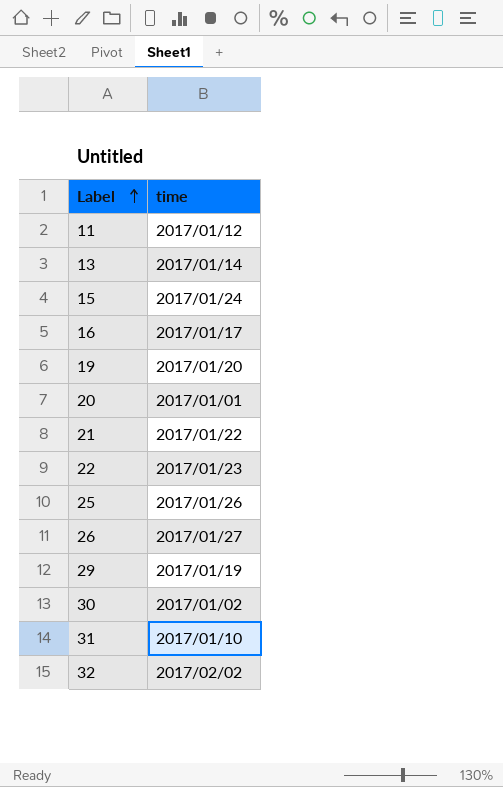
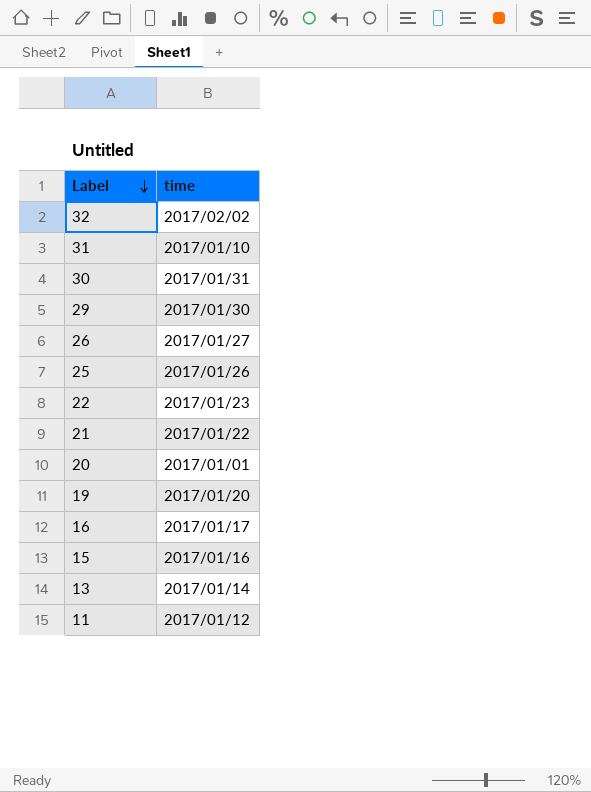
row order: Label ascending -> Label descending
30 | time: 2017/01/02 -> 2017/01/31
29 | time: 2017/01/19 -> 2017/01/30
15 | time: 2017/01/24 -> 2017/01/16

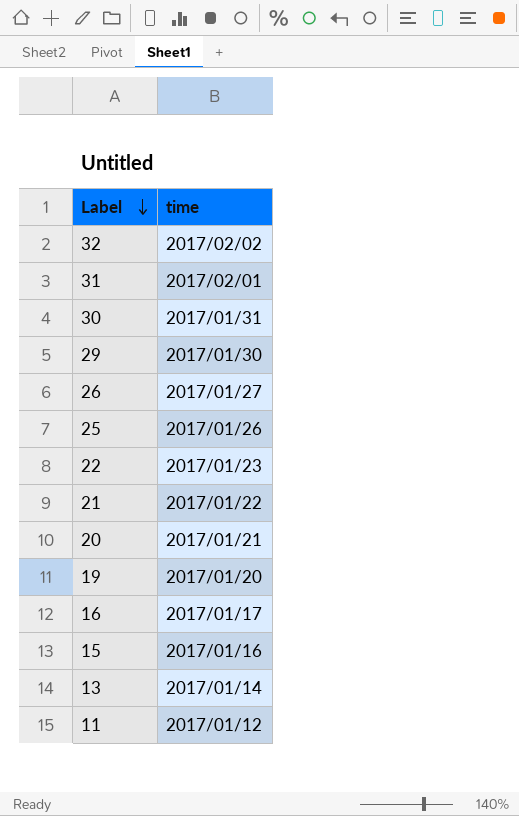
31 | time: 2017/01/10 -> 2017/02/01
20 | time: 2017/01/01 -> 2017/01/21

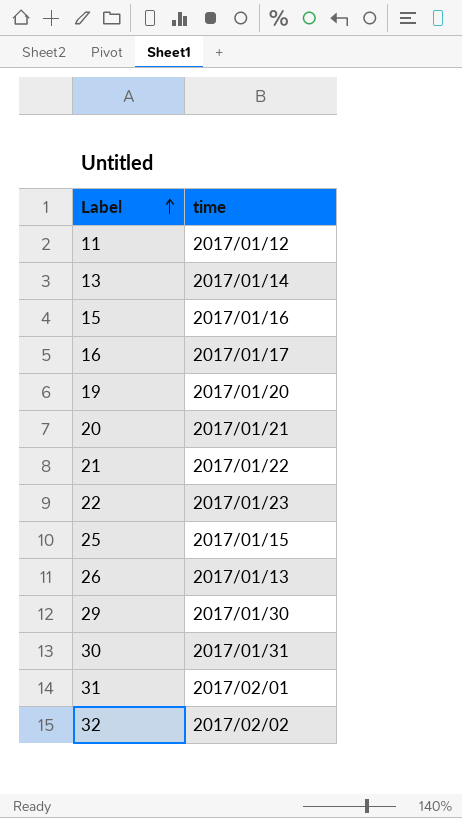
row order: Label descending -> Label ascending
25 | time: 2017/01/26 -> 2017/01/15
26 | time: 2017/01/27 -> 2017/01/13

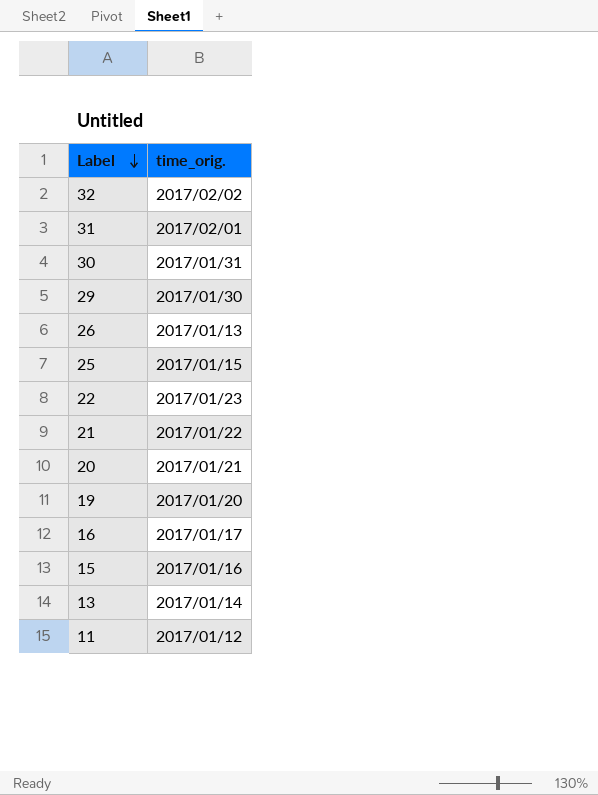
row order: Label ascending -> Label descending
column name: time -> time_orig.

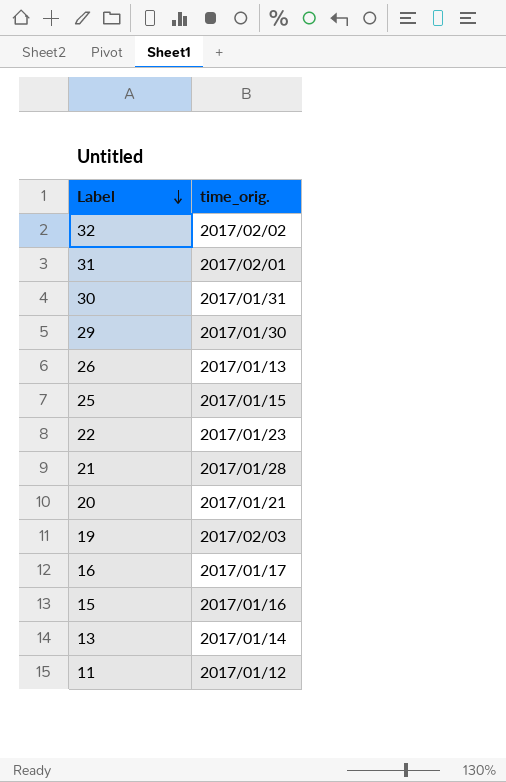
21 | time_orig.: 2017/01/22 -> 2017/01/28
19 | time_orig.: 2017/01/20 -> 2017/02/03

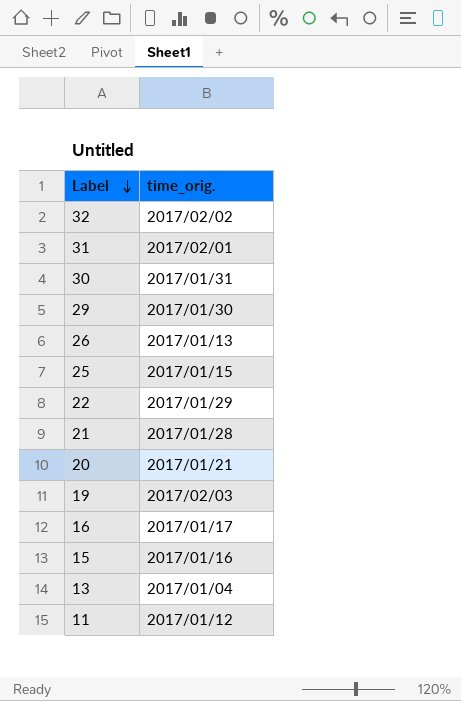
22 | time_orig.: 2017/01/23 -> 2017/01/29
13 | time_orig.: 2017/01/14 -> 2017/01/04

